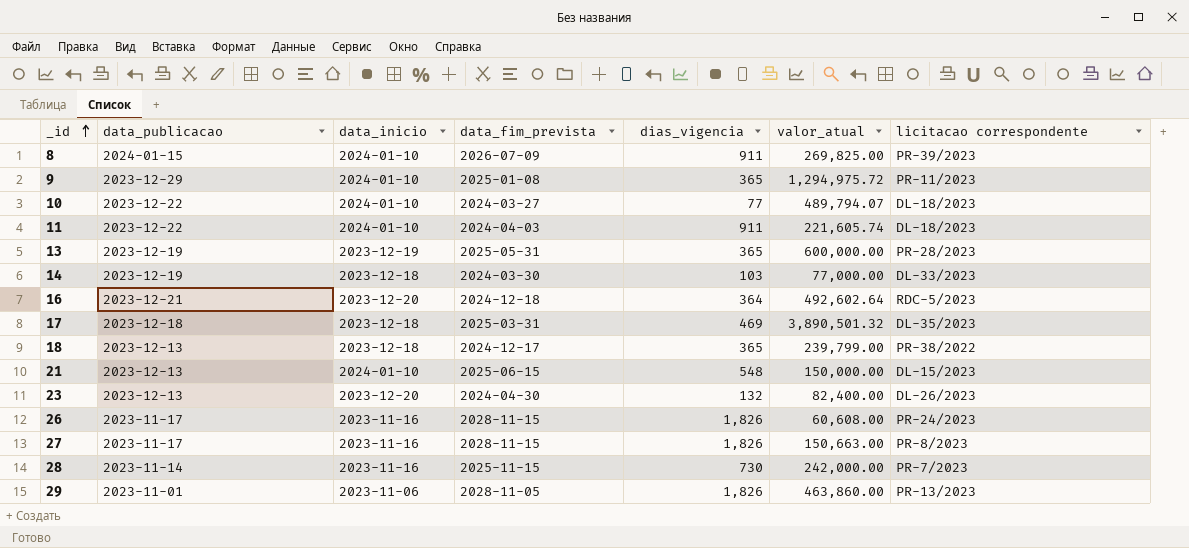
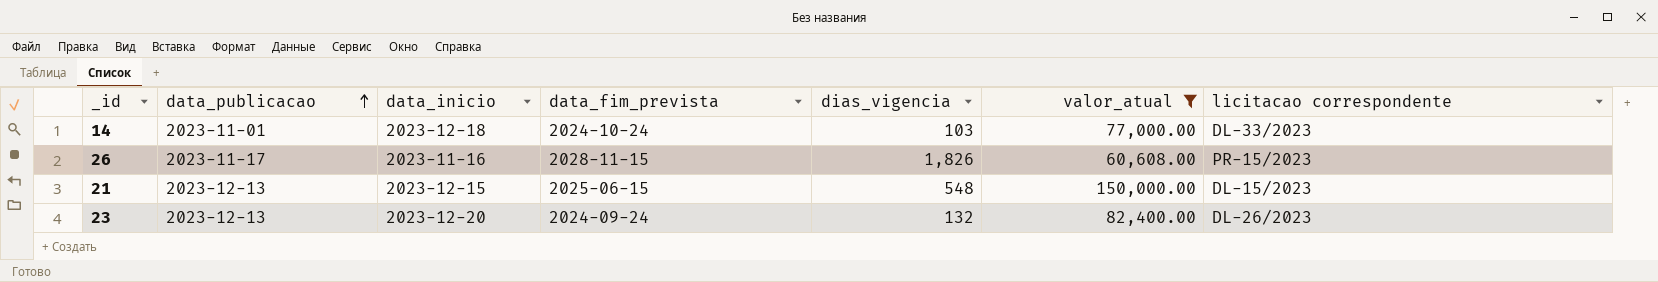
filter: none -> valor_atual <= 150,000.00
row order: _id ascending -> data_publicacao ascending
14 | data_publicacao: 2023-12-19 -> 2023-11-01
14 | data_fim_prevista: 2024-03-30 -> 2024-10-24
26 | licitacao correspondente: PR-24/2023 -> PR-15/2023
21 | data_inicio: 2024-01-10 -> 2023-12-15
23 | data_fim_prevista: 2024-04-30 -> 2024-09-24

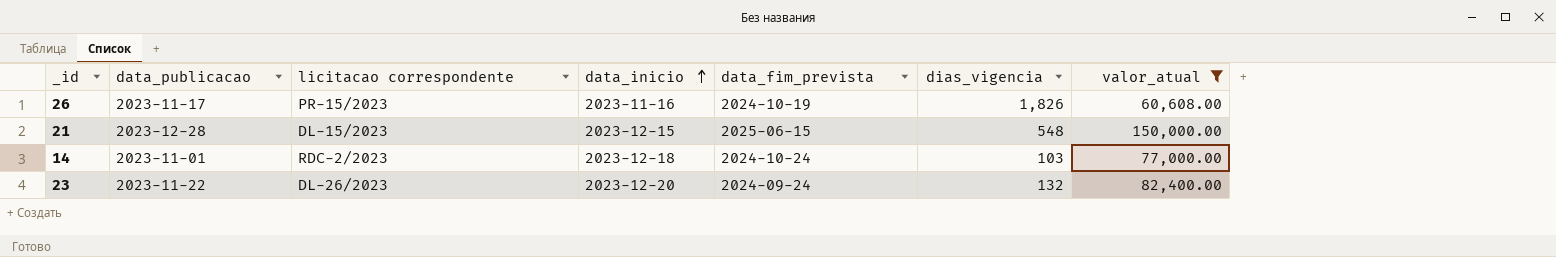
row order: data_publicacao ascending -> data_inicio ascending
column licitacao correspondente | position: 7 -> 3
26 | data_fim_prevista: 2028-11-15 -> 2024-10-19
21 | data_publicacao: 2023-12-13 -> 2023-12-28
14 | licitacao correspondente: DL-33/2023 -> RDC-2/2023
23 | data_publicacao: 2023-12-13 -> 2023-11-22

